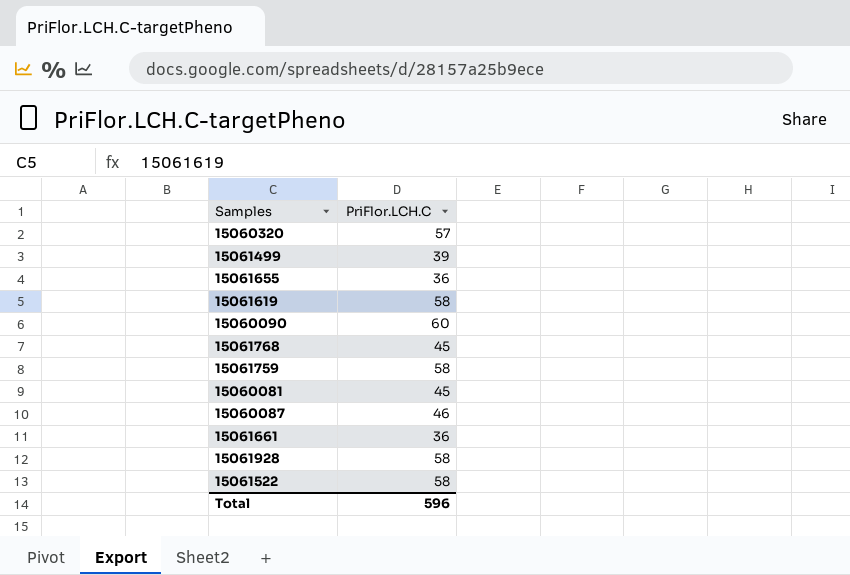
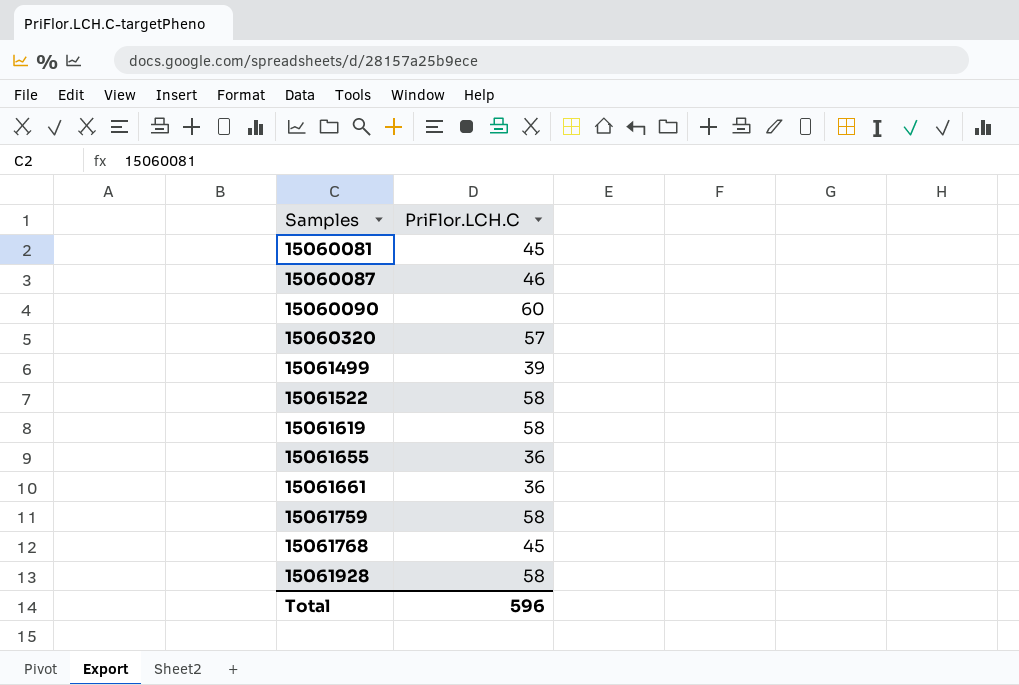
row order: none -> Samples ascending

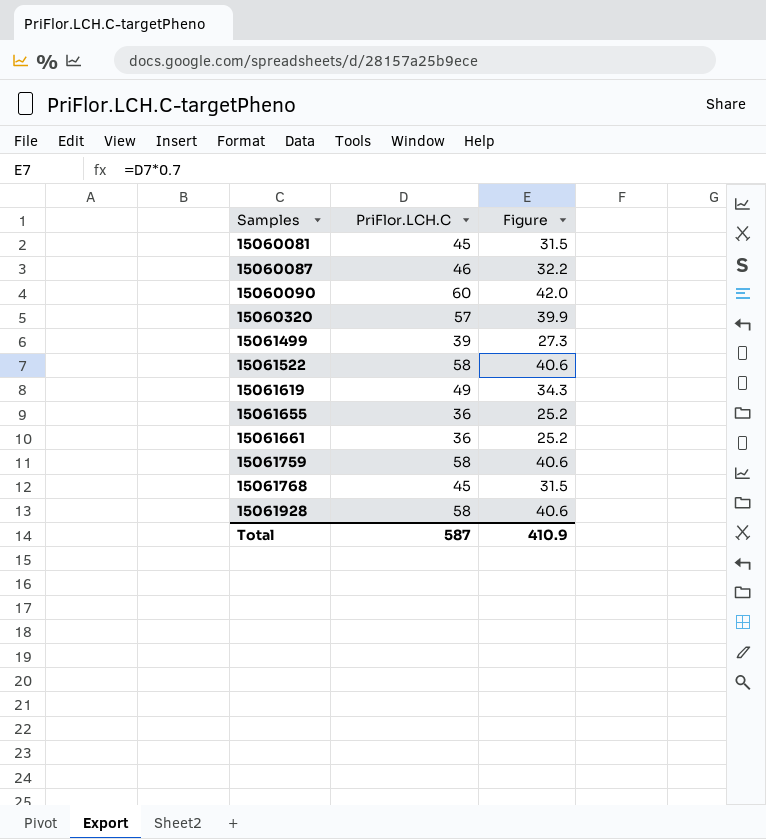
column Figure | formula: none -> [PriFlor.LCH.C] * 0.7
15061619 | PriFlor.LCH.C: 58 -> 49
Total | PriFlor.LCH.C: 596 -> 587

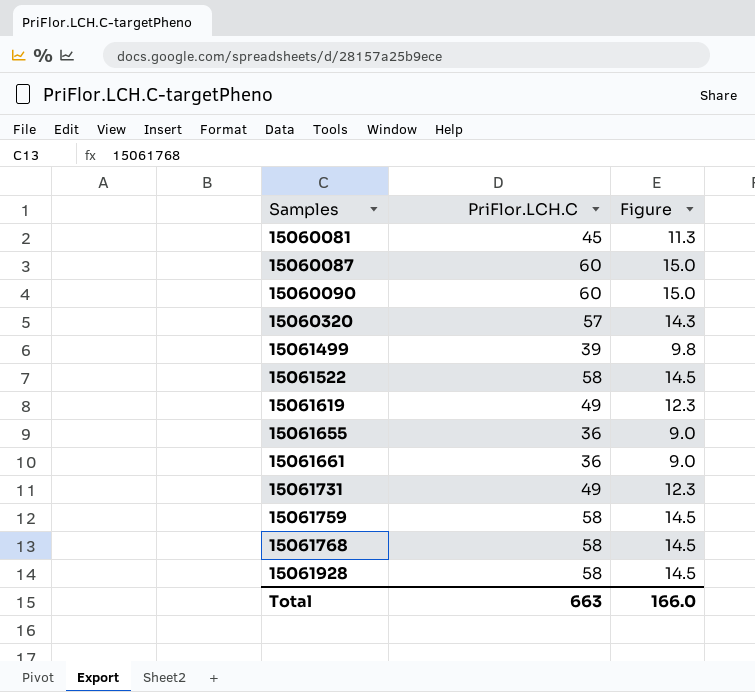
column Figure | formula: [PriFlor.LCH.C] * 0.7 -> [PriFlor.LCH.C] * 0.25
15060087 | PriFlor.LCH.C: 46 -> 60
row 15061731: none -> 49 | 12.3
15061768 | PriFlor.LCH.C: 45 -> 58
Total | PriFlor.LCH.C: 587 -> 663
Total | Figure: 410.9 -> 166.0

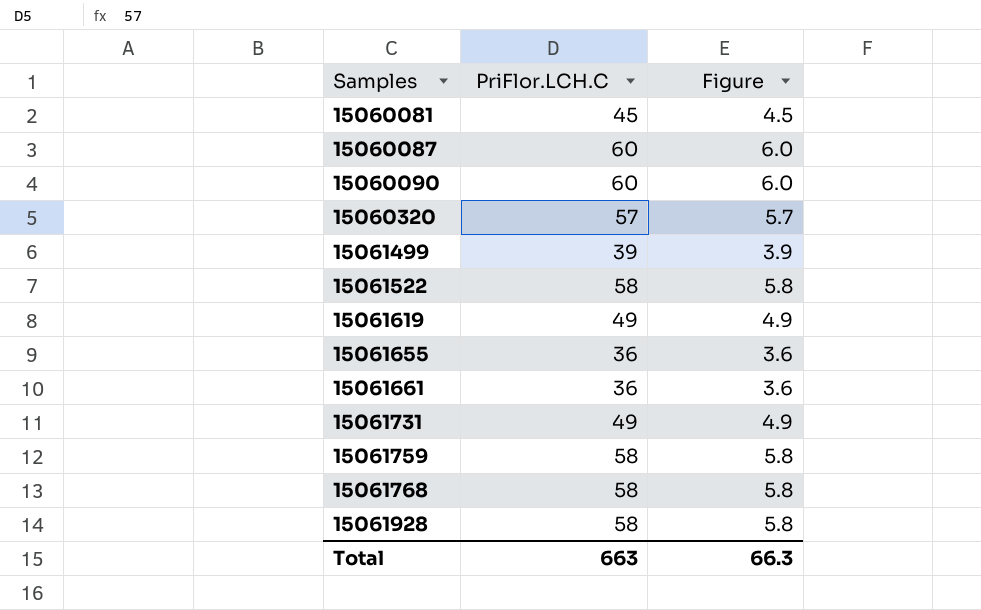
column Figure | formula: [PriFlor.LCH.C] * 0.25 -> [PriFlor.LCH.C] * 0.1
Total | Figure: 166.0 -> 66.3

